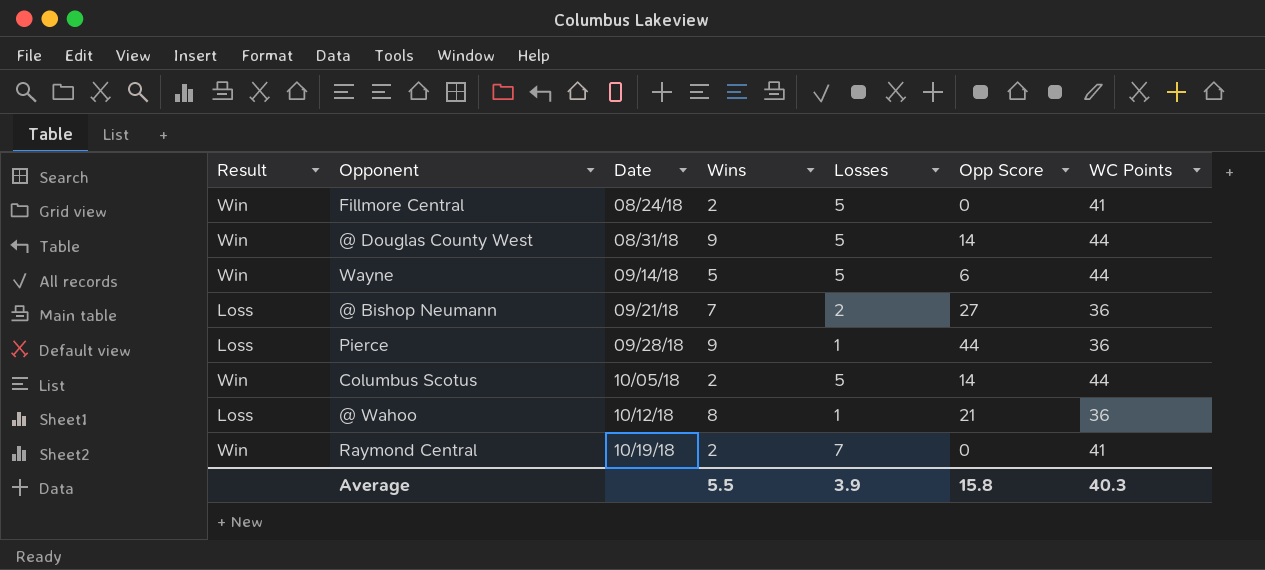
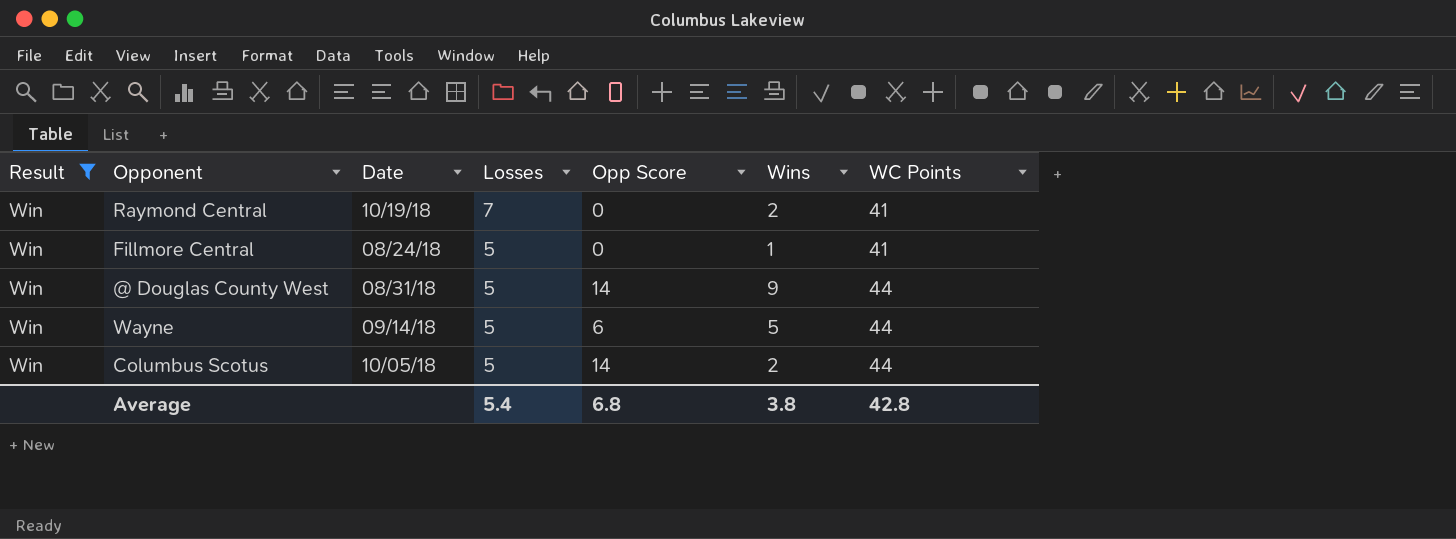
filter: none -> Result = Win
row order: Date ascending -> Losses descending
column Wins | position: 4 -> 6
Fillmore Central | Wins: 2 -> 1
Average | Losses: 3.9 -> 5.4
Average | Opp Score: 15.8 -> 6.8
Average | Wins: 5.5 -> 3.8
Average | WC Points: 40.3 -> 42.8

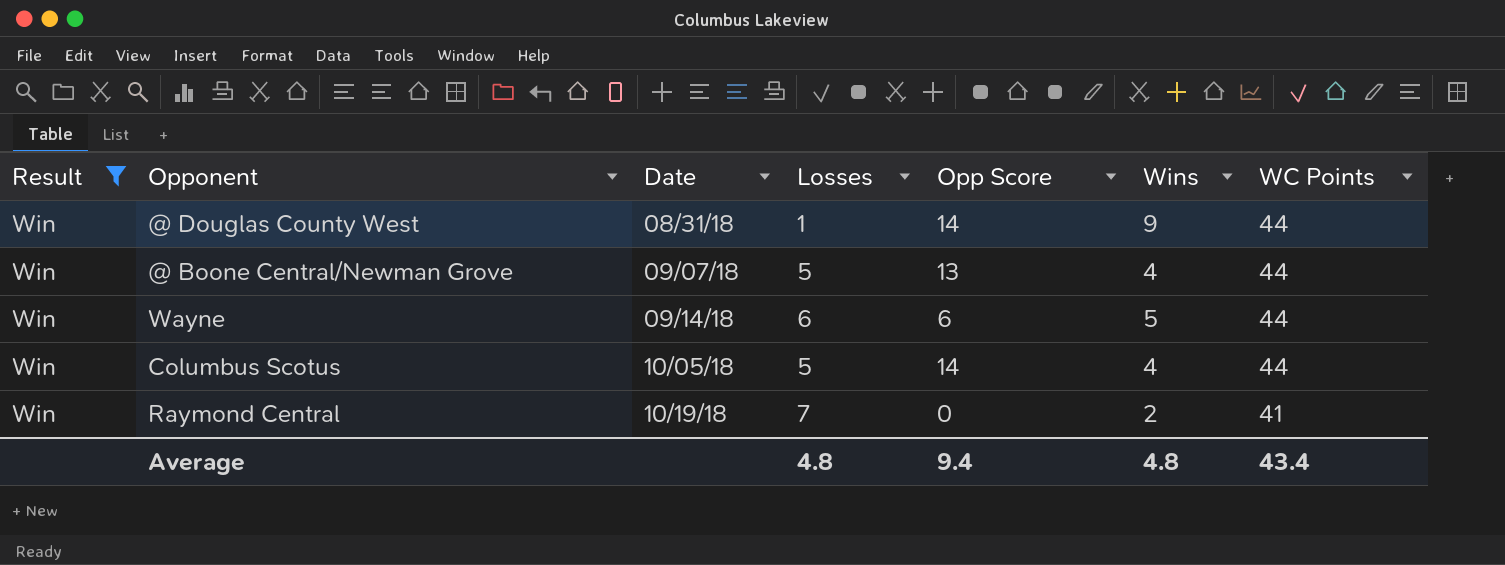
row order: Losses descending -> Date ascending
row Fillmore Central: Win | 08/24/18 | 5 | 0 | 1 | 41 -> none
@ Douglas County West | Losses: 5 -> 1
row @ Boone Central/Newman Grove: none -> Win | 09/07/18 | 5 | 13 | 4 | 44
Wayne | Losses: 5 -> 6
Columbus Scotus | Wins: 2 -> 4
Average | Losses: 5.4 -> 4.8
Average | Opp Score: 6.8 -> 9.4
Average | Wins: 3.8 -> 4.8
Average | WC Points: 42.8 -> 43.4

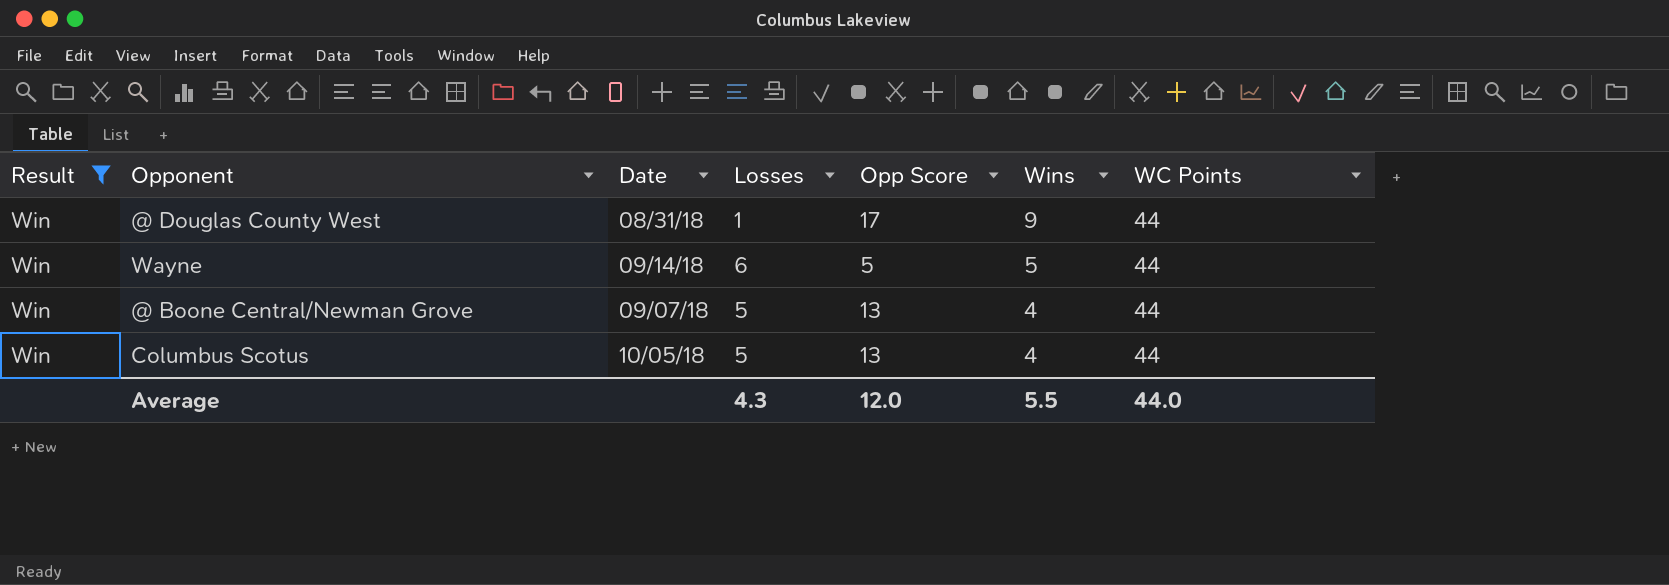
row order: Date ascending -> Wins descending
row Raymond Central: Win | 10/19/18 | 7 | 0 | 2 | 41 -> none
@ Douglas County West | Opp Score: 14 -> 17
Wayne | Opp Score: 6 -> 5
Columbus Scotus | Opp Score: 14 -> 13
Average | Losses: 4.8 -> 4.3
Average | Opp Score: 9.4 -> 12.0
Average | Wins: 4.8 -> 5.5
Average | WC Points: 43.4 -> 44.0

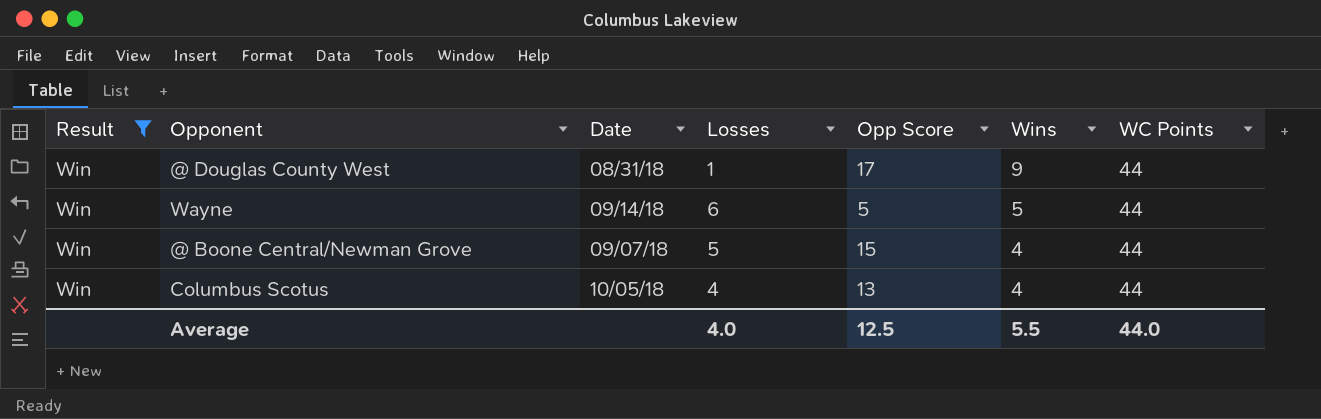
@ Boone Central/Newman Grove | Opp Score: 13 -> 15
Columbus Scotus | Losses: 5 -> 4
Average | Losses: 4.3 -> 4.0
Average | Opp Score: 12.0 -> 12.5

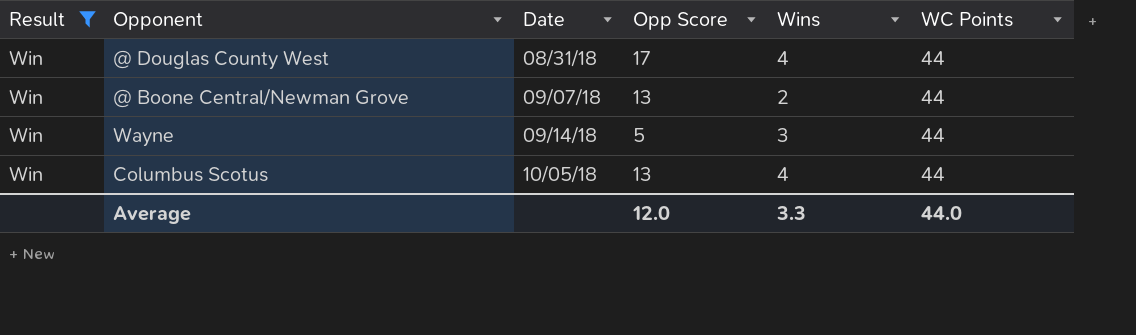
row order: Wins descending -> Date ascending
column Losses | position: 4 -> none
@ Douglas County West | Wins: 9 -> 4
@ Boone Central/Newman Grove | Opp Score: 15 -> 13
@ Boone Central/Newman Grove | Wins: 4 -> 2
Wayne | Wins: 5 -> 3
Average | Opp Score: 12.5 -> 12.0
Average | Wins: 5.5 -> 3.3

